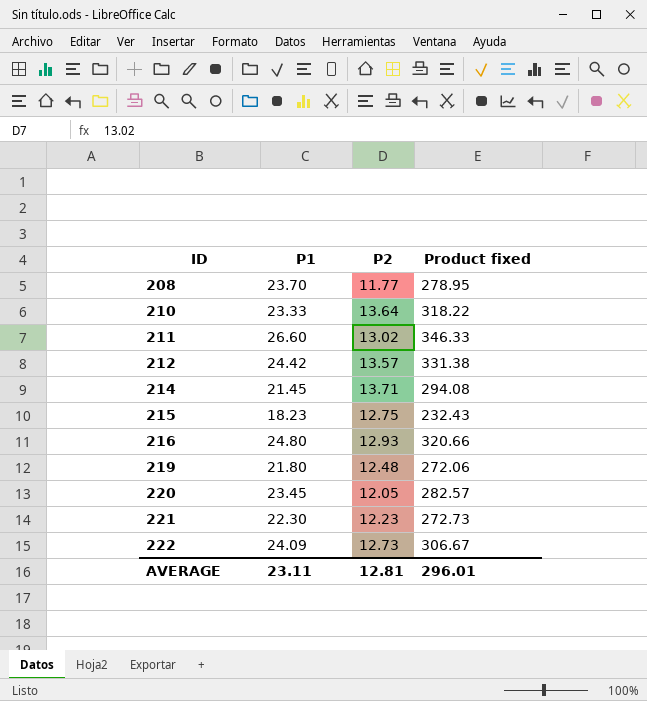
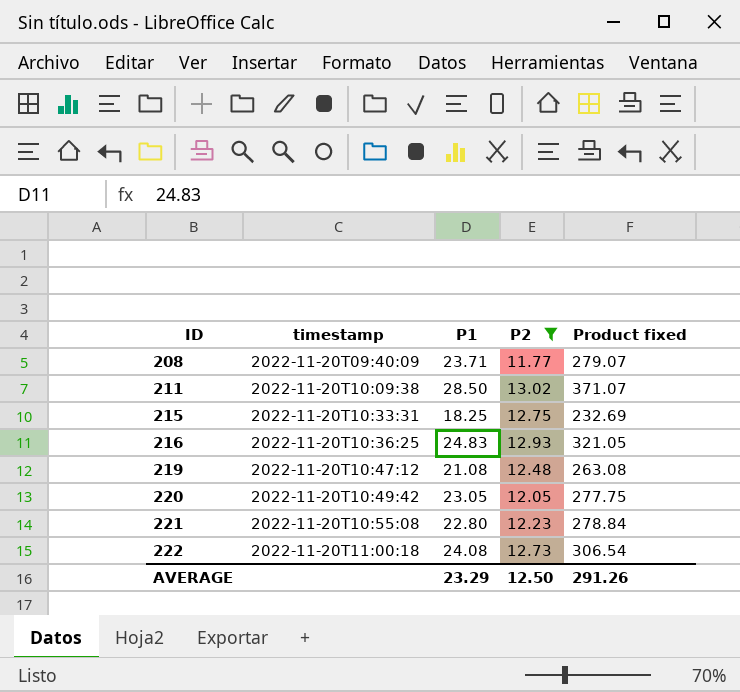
filter: none -> P2 <= 13.02
column timestamp | position: none -> 2
208 | P1: 23.70 -> 23.71
208 | Product fixed: 278.95 -> 279.07
211 | P1: 26.60 -> 28.50
211 | Product fixed: 346.33 -> 371.07
215 | P1: 18.23 -> 18.25
215 | Product fixed: 232.43 -> 232.69
216 | P1: 24.80 -> 24.83
216 | Product fixed: 320.66 -> 321.05
219 | P1: 21.80 -> 21.08
219 | Product fixed: 272.06 -> 263.08
220 | P1: 23.45 -> 23.05
220 | Product fixed: 282.57 -> 277.75
221 | P1: 22.30 -> 22.80
221 | Product fixed: 272.73 -> 278.84
222 | P1: 24.09 -> 24.08
222 | Product fixed: 306.67 -> 306.54
AVERAGE | P1: 23.11 -> 23.29
AVERAGE | P2: 12.81 -> 12.50
AVERAGE | Product fixed: 296.01 -> 291.26

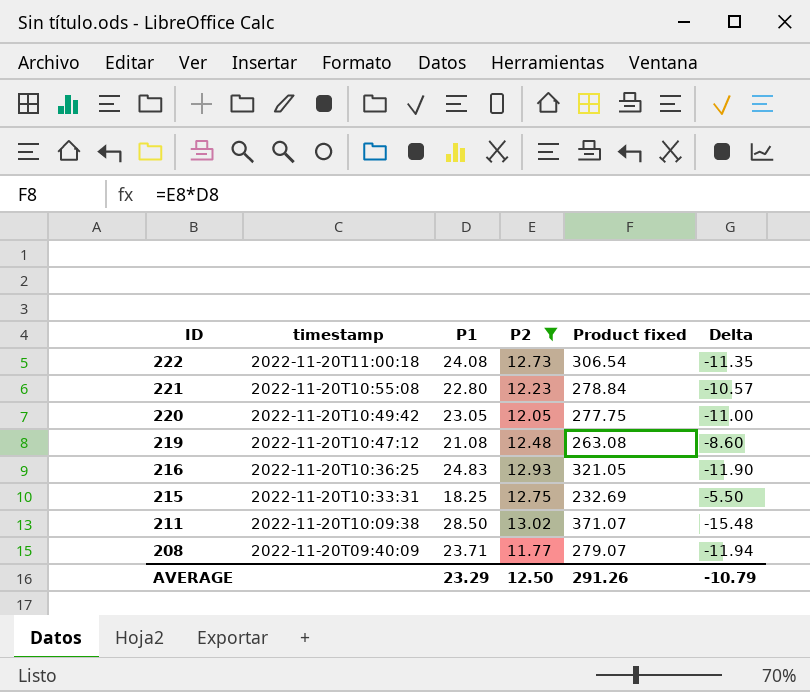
row order: ID ascending -> ID descending
column Delta | formula: none -> [P2] - [P1]

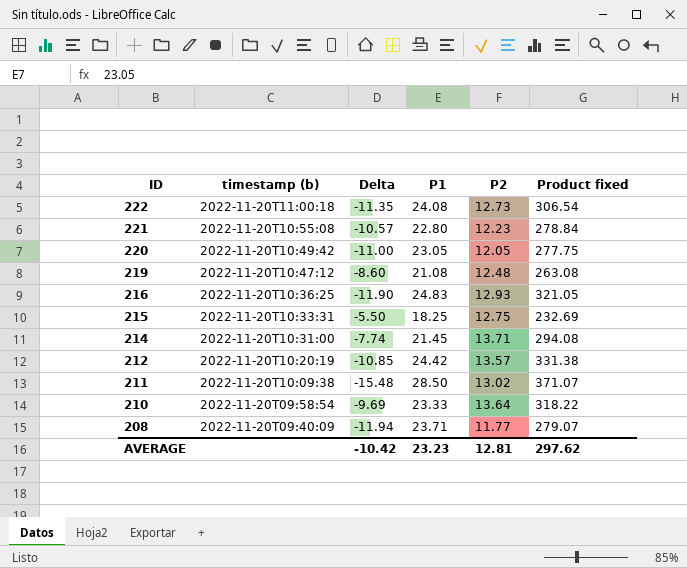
filter: P2 <= 13.02 -> none
column name: timestamp -> timestamp (b)
column Delta | position: 6 -> 3
AVERAGE | Delta: -10.79 -> -10.42
AVERAGE | P1: 23.29 -> 23.23
AVERAGE | P2: 12.50 -> 12.81
AVERAGE | Product fixed: 291.26 -> 297.62

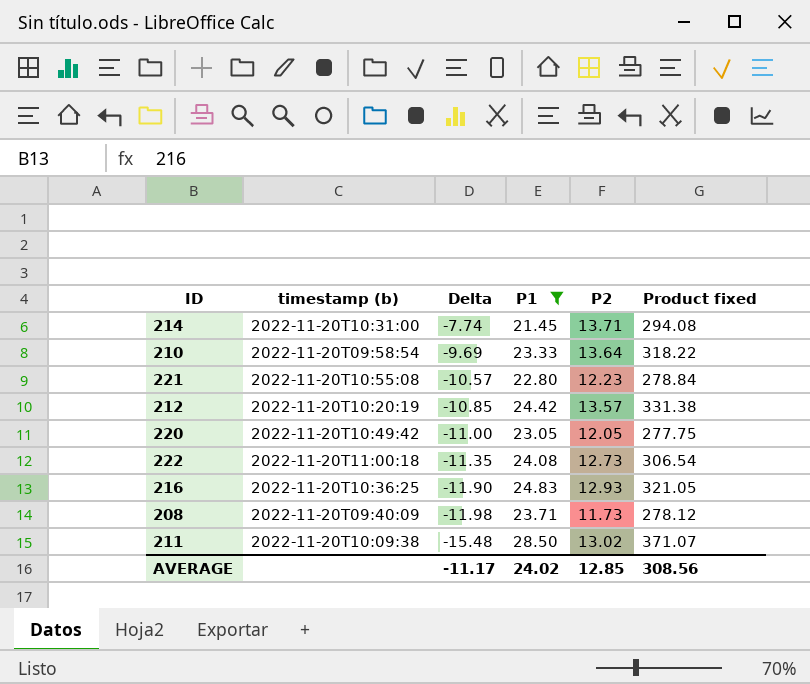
filter: none -> P1 >= 21.45
row order: ID descending -> Delta descending
208 | Delta: -11.94 -> -11.98
208 | P2: 11.77 -> 11.73
208 | Product fixed: 279.07 -> 278.12
AVERAGE | Delta: -10.42 -> -11.17
AVERAGE | P1: 23.23 -> 24.02
AVERAGE | P2: 12.81 -> 12.85
AVERAGE | Product fixed: 297.62 -> 308.56

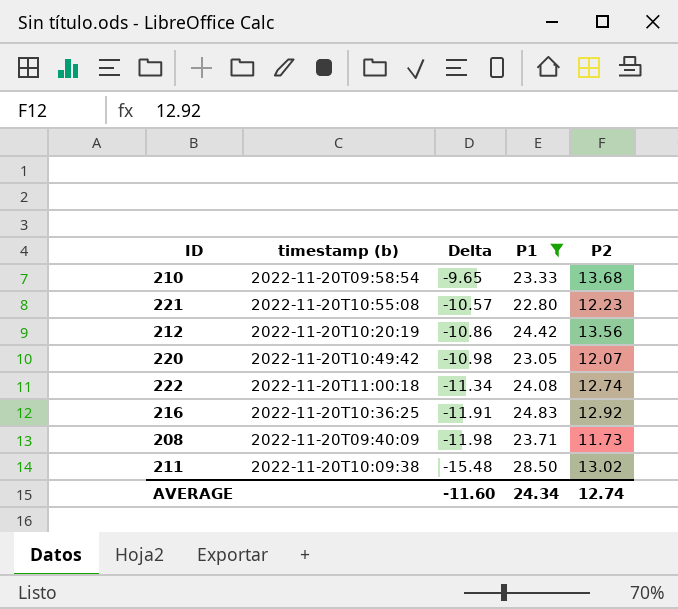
column Product fixed | formula: [P1] * [P2] -> none
row 214: 2022-11-20T10:31:00 | -7.74 | 21.45 | 13.71 | 294.08 -> none
210 | Delta: -9.69 -> -9.65
210 | P2: 13.64 -> 13.68
212 | Delta: -10.85 -> -10.86
212 | P2: 13.57 -> 13.56
220 | Delta: -11.00 -> -10.98
220 | P2: 12.05 -> 12.07
222 | Delta: -11.35 -> -11.34
222 | P2: 12.73 -> 12.74
216 | Delta: -11.90 -> -11.91
216 | P2: 12.93 -> 12.92
AVERAGE | Delta: -11.17 -> -11.60
AVERAGE | P1: 24.02 -> 24.34
AVERAGE | P2: 12.85 -> 12.74

